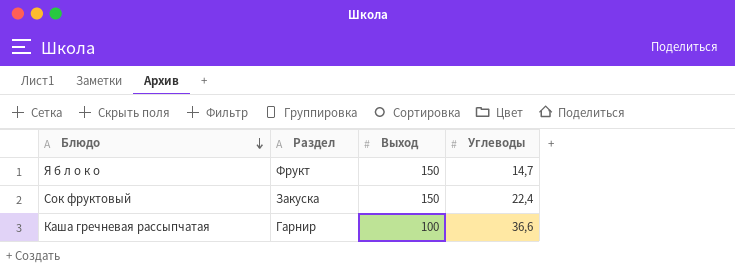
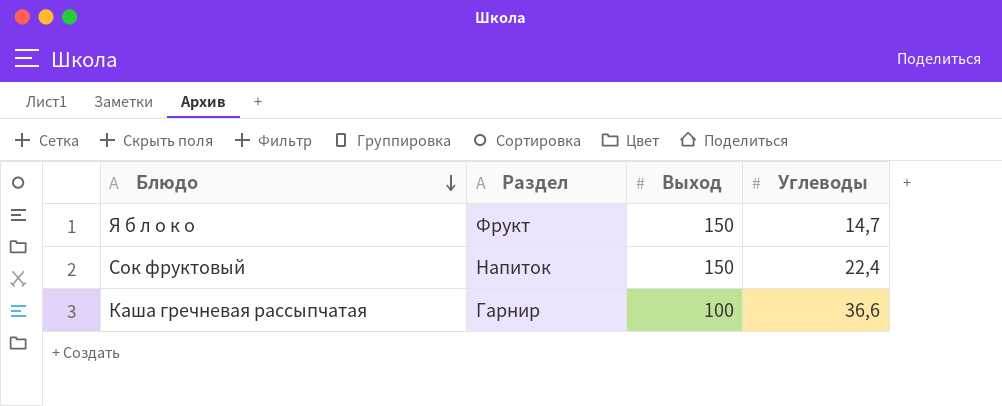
Сок фруктовый | Раздел: Закуска -> Напиток

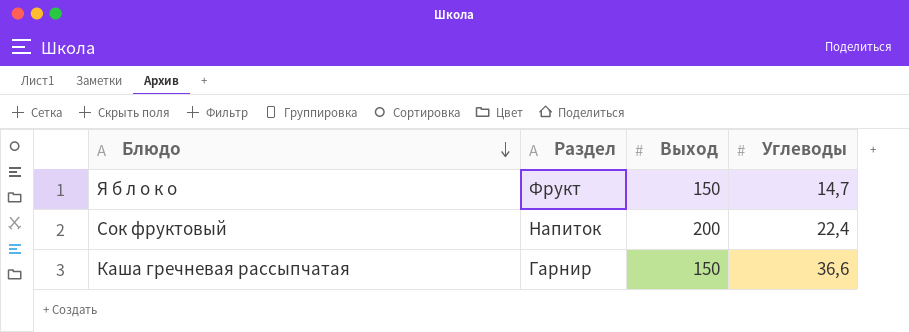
Сок фруктовый | Выход: 150 -> 200
Каша гречневая рассыпчатая | Выход: 100 -> 150

